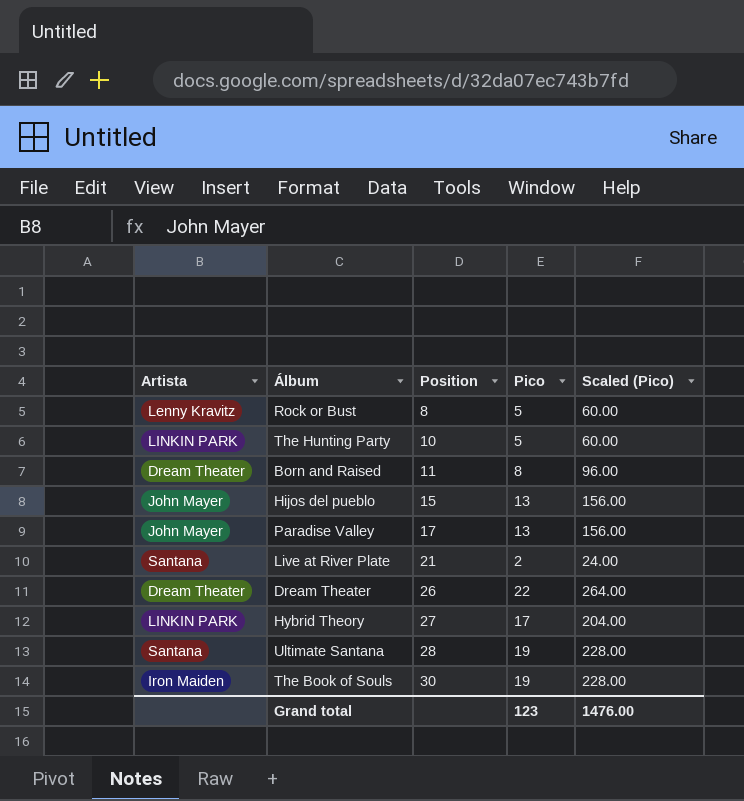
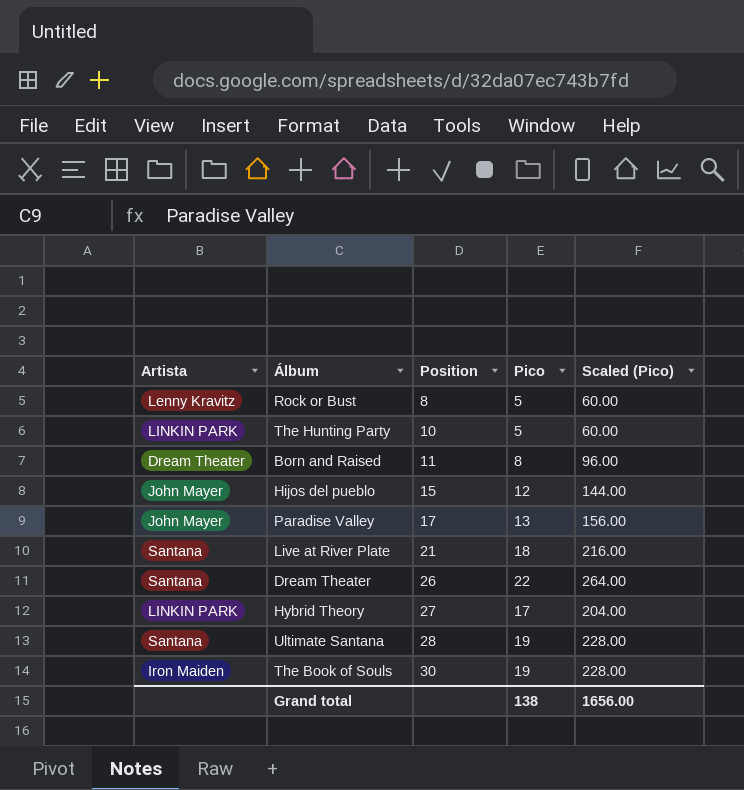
Hijos del pueblo | Pico: 13 -> 12
Hijos del pueblo | Scaled (Pico): 156.00 -> 144.00
Live at River Plate | Pico: 2 -> 18
Live at River Plate | Scaled (Pico): 24.00 -> 216.00
Dream Theater | Artista: Dream Theater -> Santana
Grand total | Pico: 123 -> 138
Grand total | Scaled (Pico): 1476.00 -> 1656.00

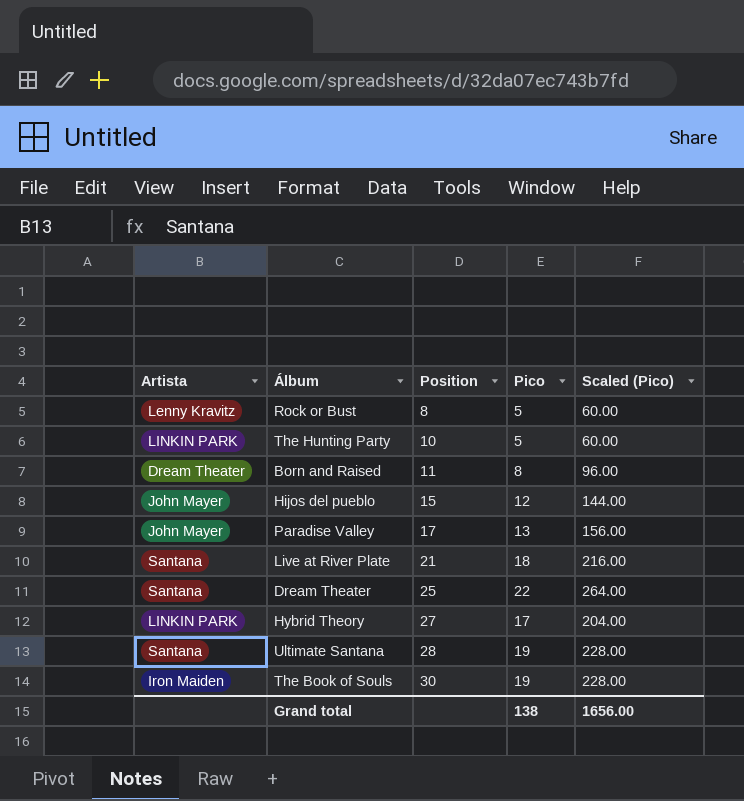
Dream Theater | Position: 26 -> 25

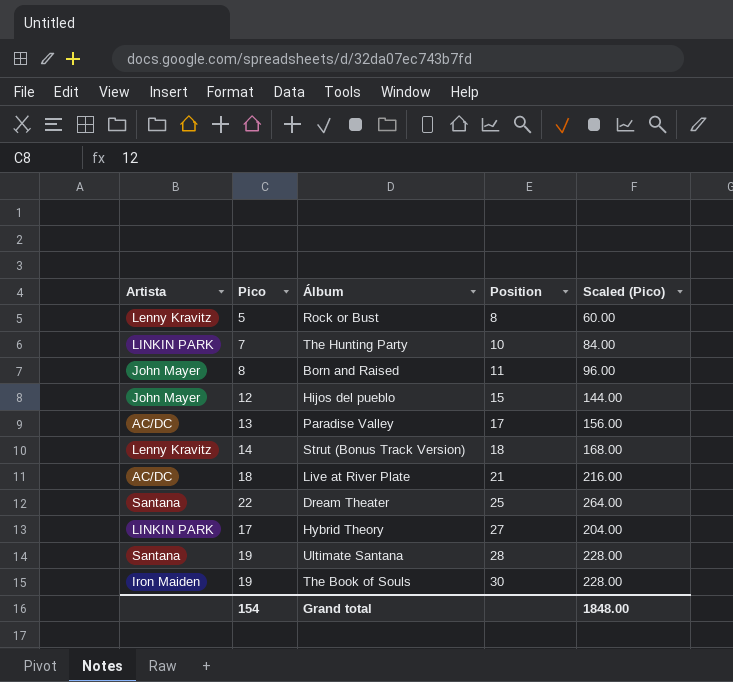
column Pico | position: 4 -> 2
The Hunting Party | Pico: 5 -> 7
The Hunting Party | Scaled (Pico): 60.00 -> 84.00
Born and Raised | Artista: Dream Theater -> John Mayer
Paradise Valley | Artista: John Mayer -> AC/DC
row Strut (Bonus Track Version): none -> Lenny Kravitz | 14 | 18 | 168.00
Live at River Plate | Artista: Santana -> AC/DC
Grand total | Pico: 138 -> 154
Grand total | Scaled (Pico): 1656.00 -> 1848.00

